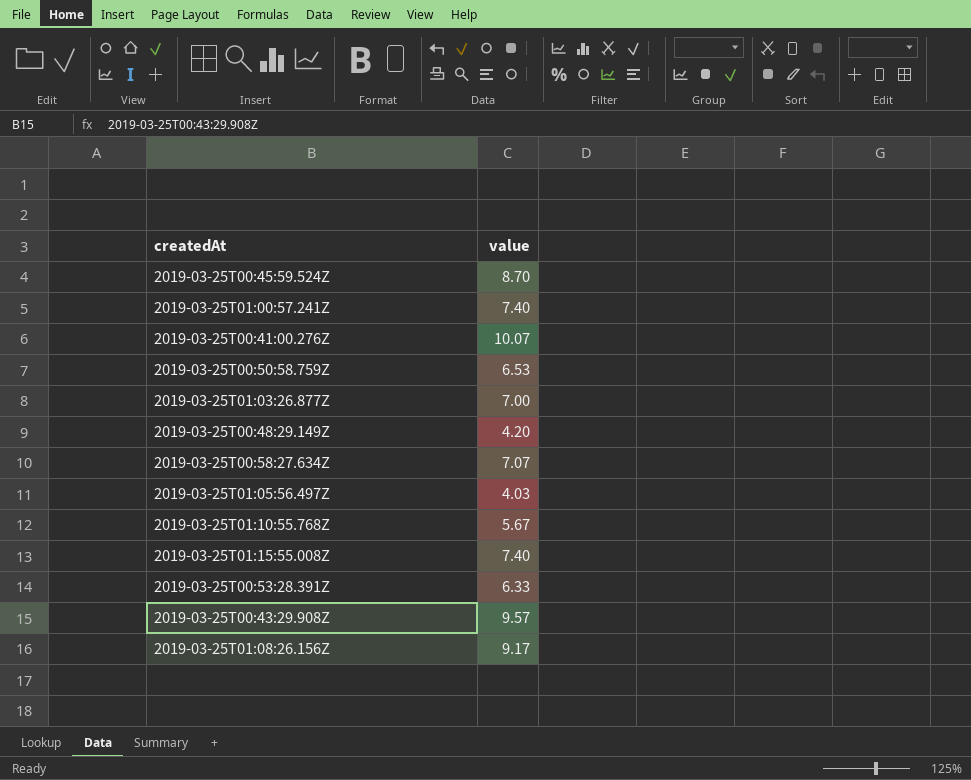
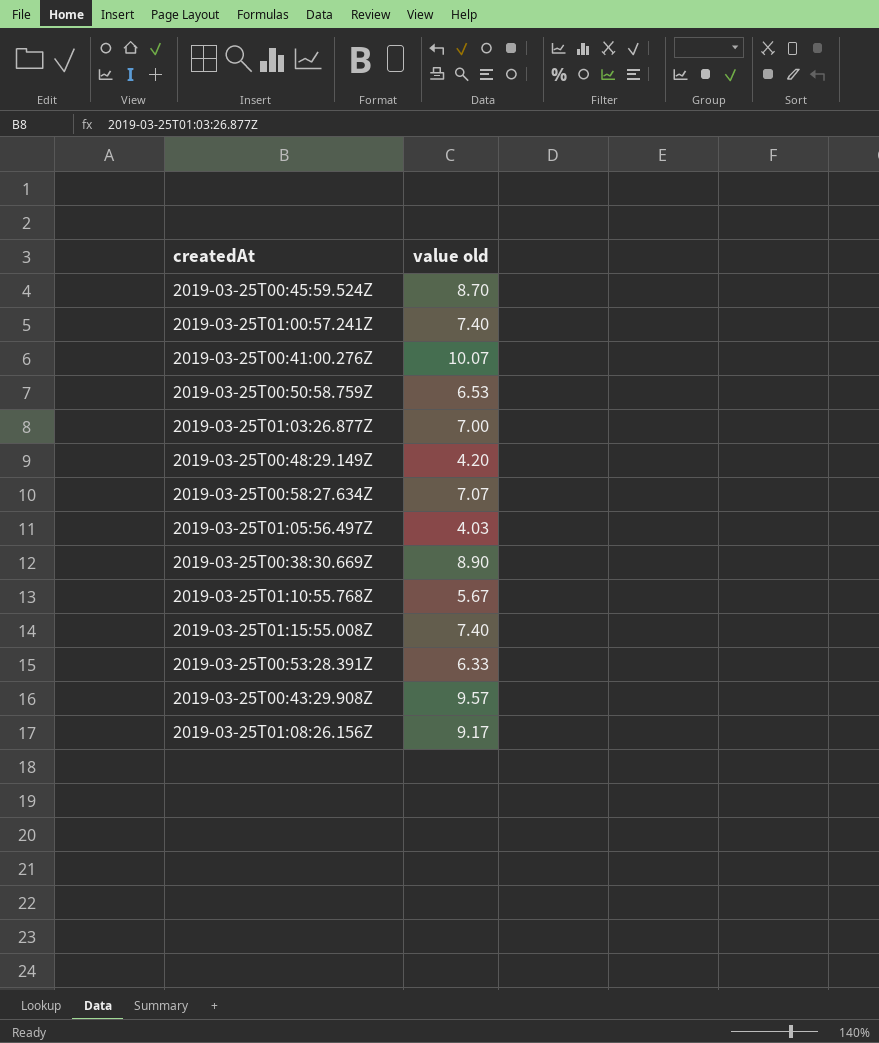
column name: value -> value old
row 2019-03-25T00:38:30.669Z: none -> 8.90

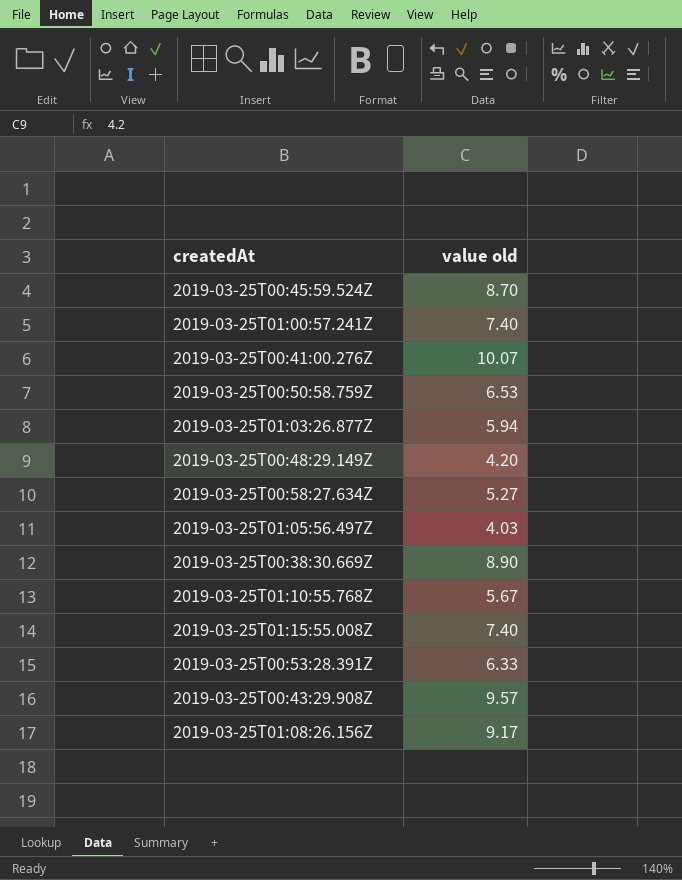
2019-03-25T01:03:26.877Z | value old: 7.00 -> 5.94
2019-03-25T00:58:27.634Z | value old: 7.07 -> 5.27

